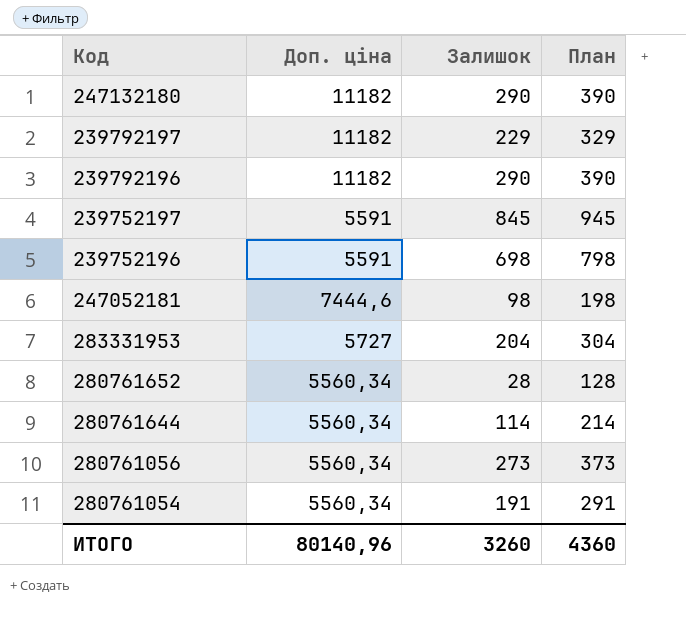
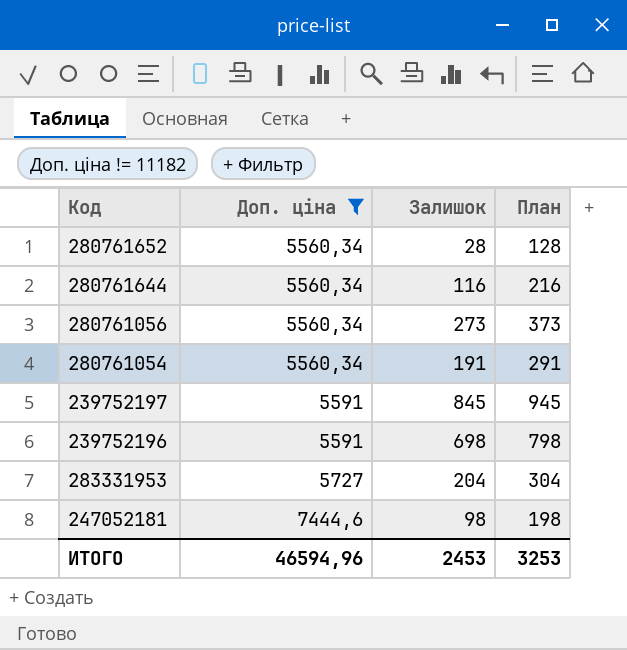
filter: none -> Доп. ціна != 11182
row order: none -> Доп. ціна ascending
280761644 | Залишок: 114 -> 116
280761644 | План: 214 -> 216
ИТОГО | Доп. ціна: 80140,96 -> 46594,96
ИТОГО | Залишок: 3260 -> 2453
ИТОГО | План: 4360 -> 3253

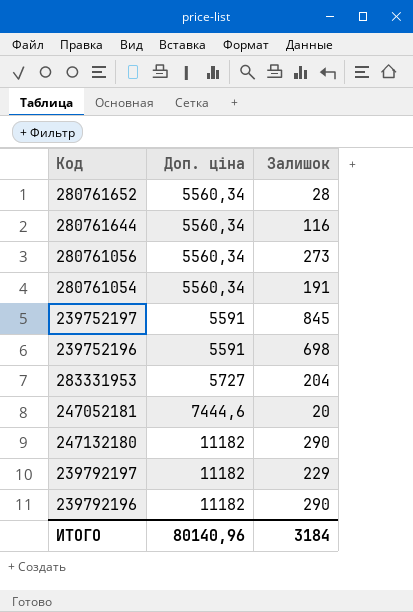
filter: Доп. ціна != 11182 -> none
column План | formula: [Залишок] + 100 -> none
247052181 | Залишок: 98 -> 20
ИТОГО | Доп. ціна: 46594,96 -> 80140,96
ИТОГО | Залишок: 2453 -> 3184

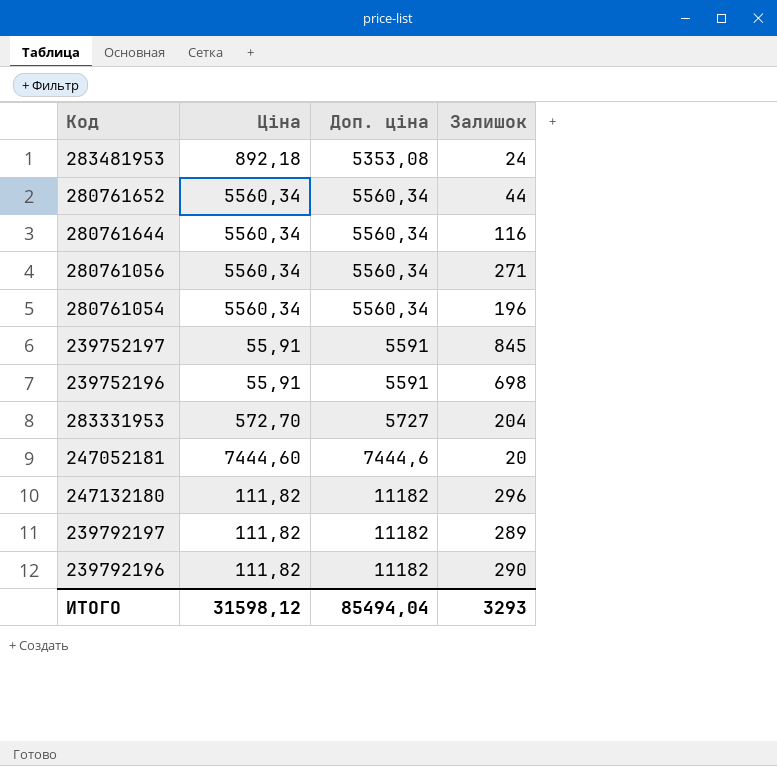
column Ціна | position: none -> 2
row 283481953: none -> 892,18 | 5353,08 | 24
280761652 | Залишок: 28 -> 44
280761056 | Залишок: 273 -> 271
280761054 | Залишок: 191 -> 196
247132180 | Залишок: 290 -> 296
239792197 | Залишок: 229 -> 289
ИТОГО | Доп. ціна: 80140,96 -> 85494,04
ИТОГО | Залишок: 3184 -> 3293

